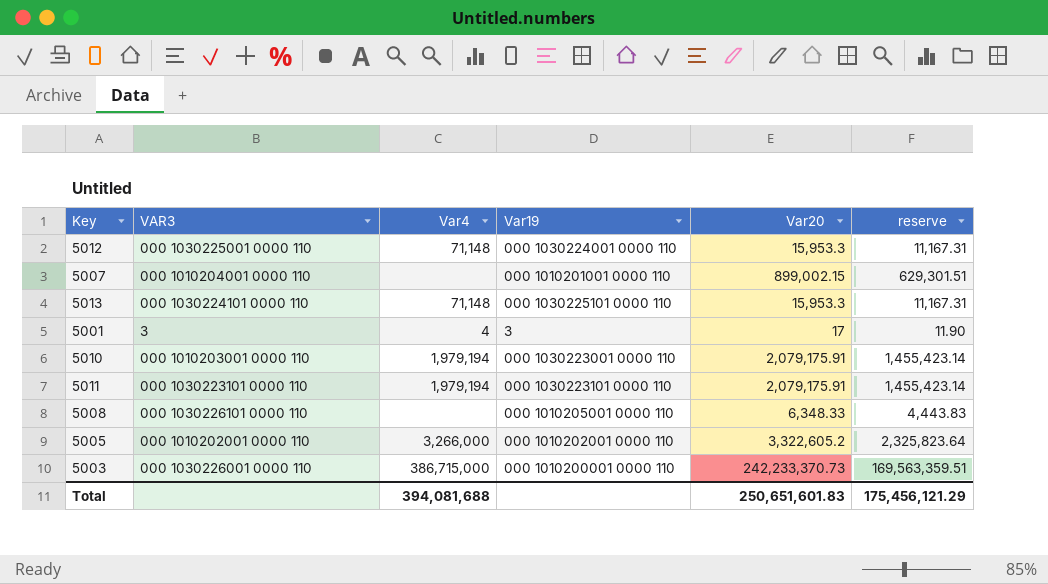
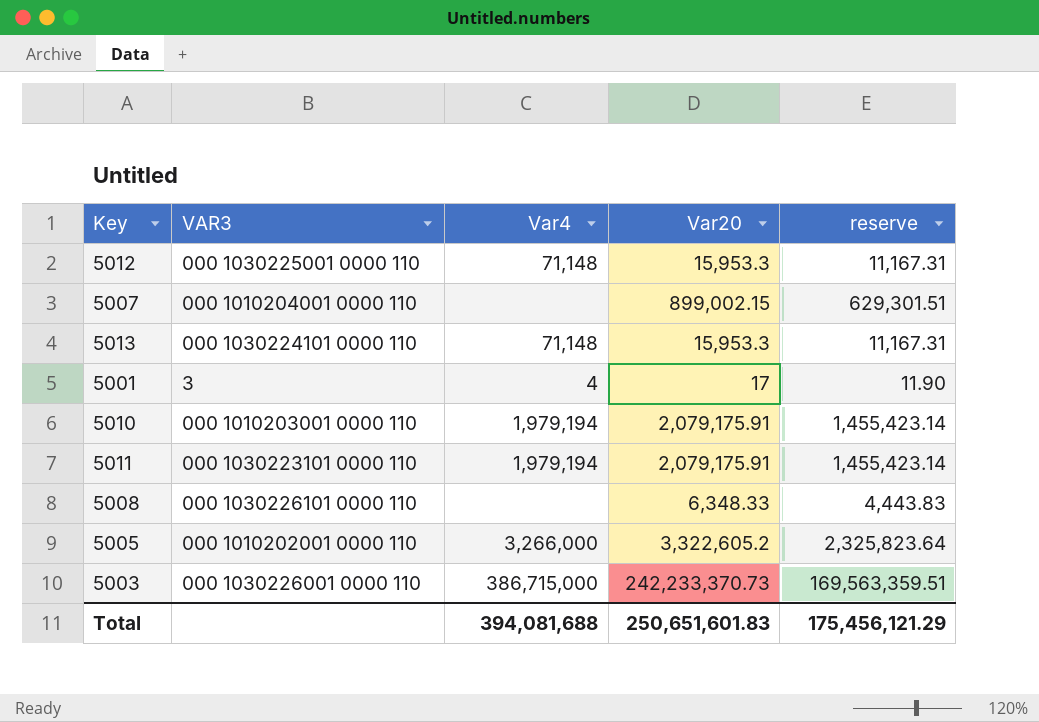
column Var19 | position: 4 -> none

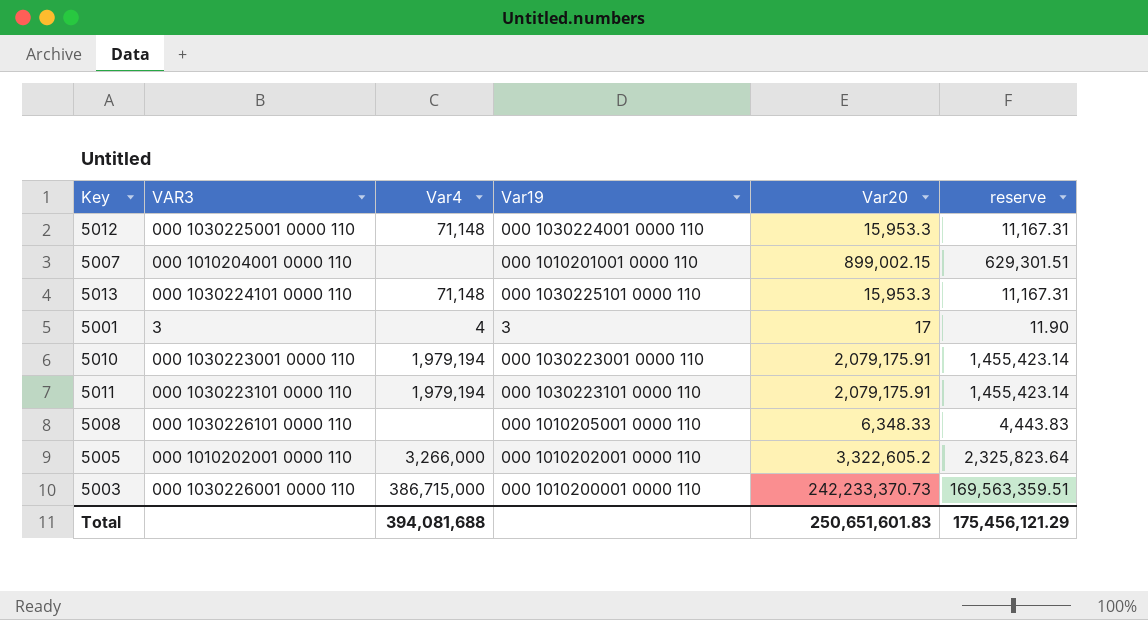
column Var19 | position: none -> 4
5010 | VAR3: 000 1010203001 0000 110 -> 000 1030223001 0000 110

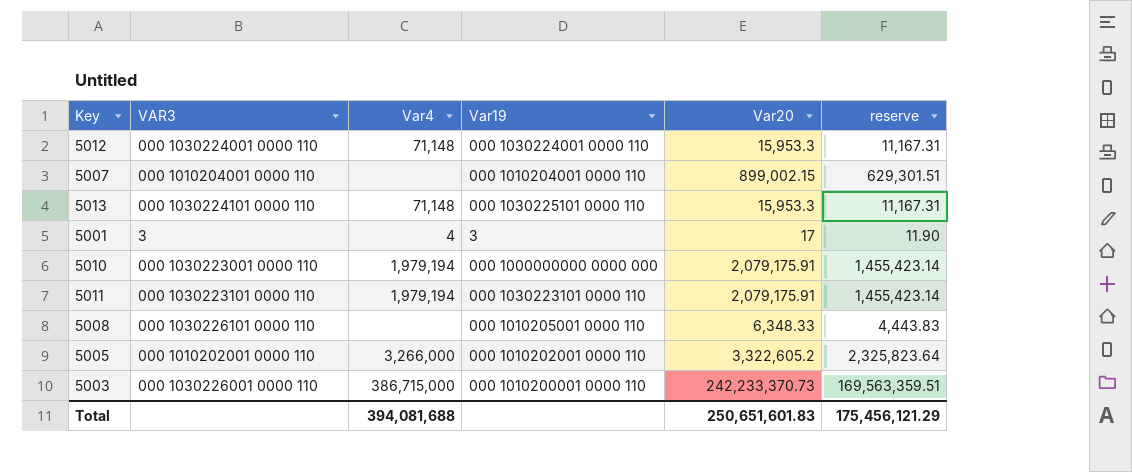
5012 | VAR3: 000 1030225001 0000 110 -> 000 1030224001 0000 110
5007 | Var19: 000 1010201001 0000 110 -> 000 1010204001 0000 110
5010 | Var19: 000 1030223001 0000 110 -> 000 1000000000 0000 000

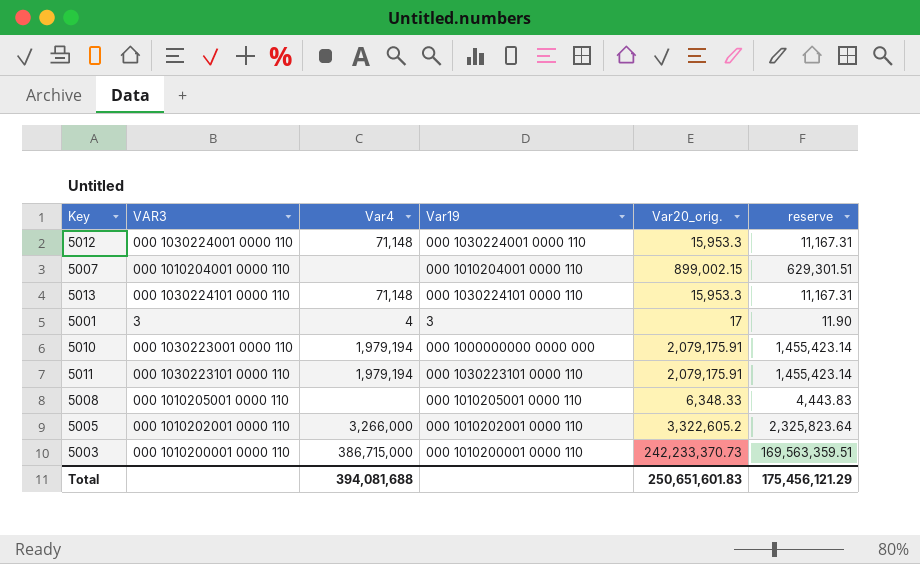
column name: Var20 -> Var20_orig.
5013 | Var19: 000 1030225101 0000 110 -> 000 1030224101 0000 110
5008 | VAR3: 000 1030226101 0000 110 -> 000 1010205001 0000 110
5003 | VAR3: 000 1030226001 0000 110 -> 000 1010200001 0000 110

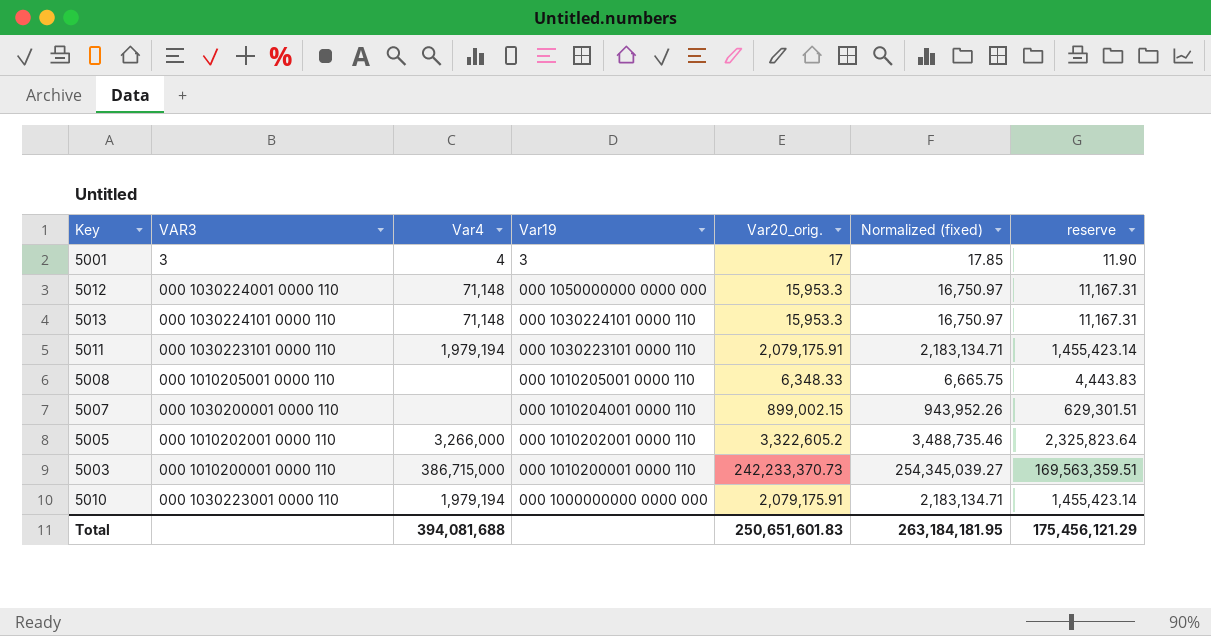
row order: none -> Var19 descending
column Normalized (fixed) | formula: none -> [Var20_orig.] * 1.05
5012 | Var19: 000 1030224001 0000 110 -> 000 1050000000 0000 000
5007 | VAR3: 000 1010204001 0000 110 -> 000 1030200001 0000 110

